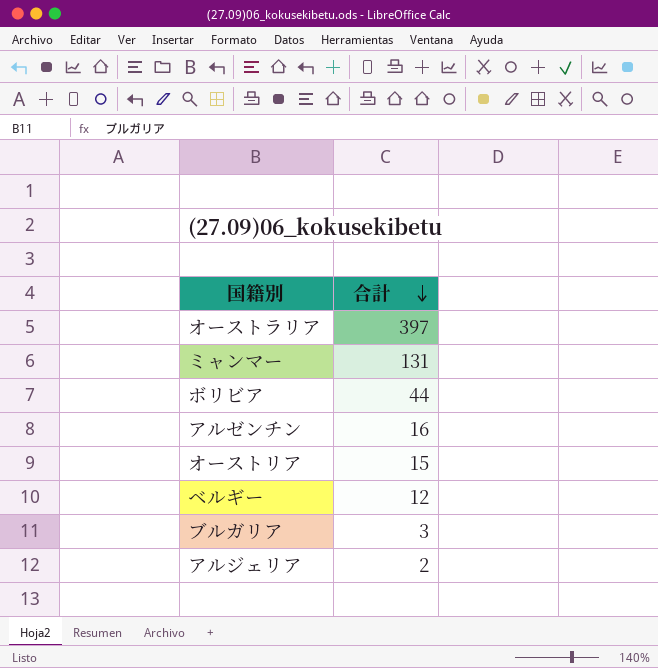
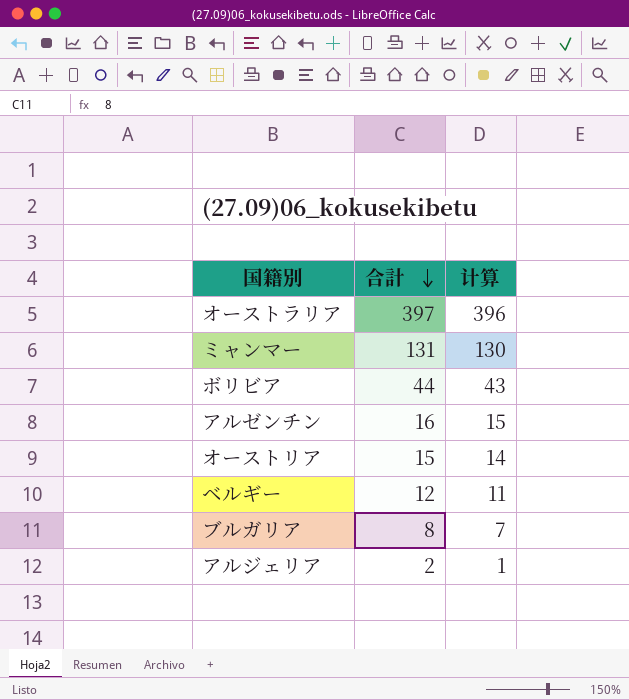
column 计算 | formula: none -> [合計] - 1
ブルガリア | 合計: 3 -> 8

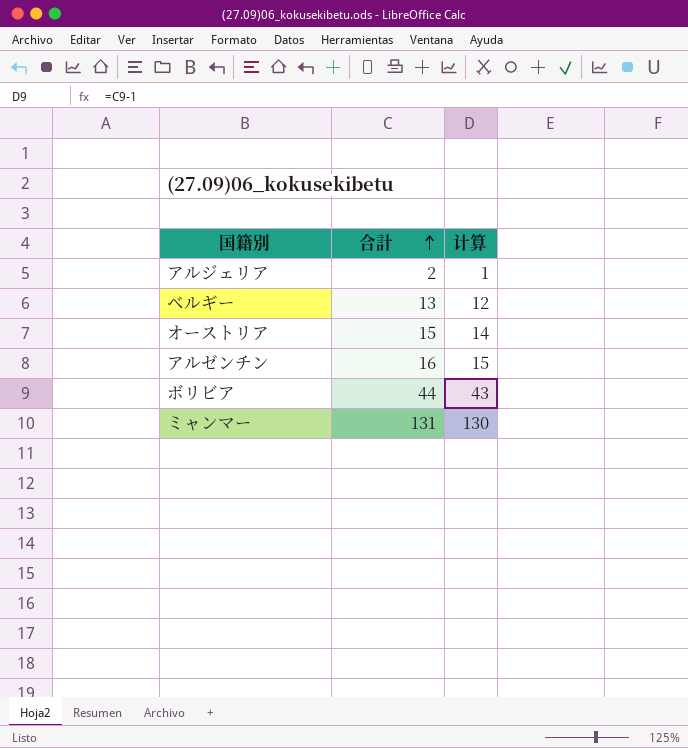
row order: 合計 descending -> 合計 ascending
row オーストラリア: 397 | 396 -> none
row ブルガリア: 8 | 7 -> none
ベルギー | 合計: 12 -> 13
ベルギー | 计算: 11 -> 12

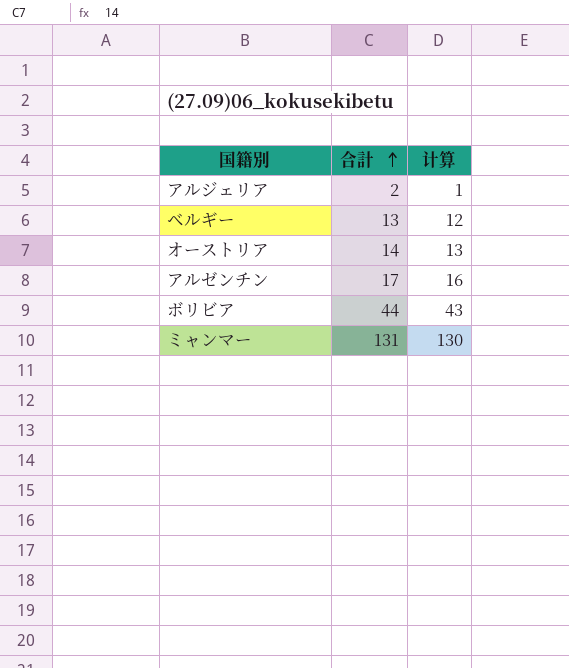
オーストリア | 合計: 15 -> 14
オーストリア | 计算: 14 -> 13
アルゼンチン | 合計: 16 -> 17
アルゼンチン | 计算: 15 -> 16

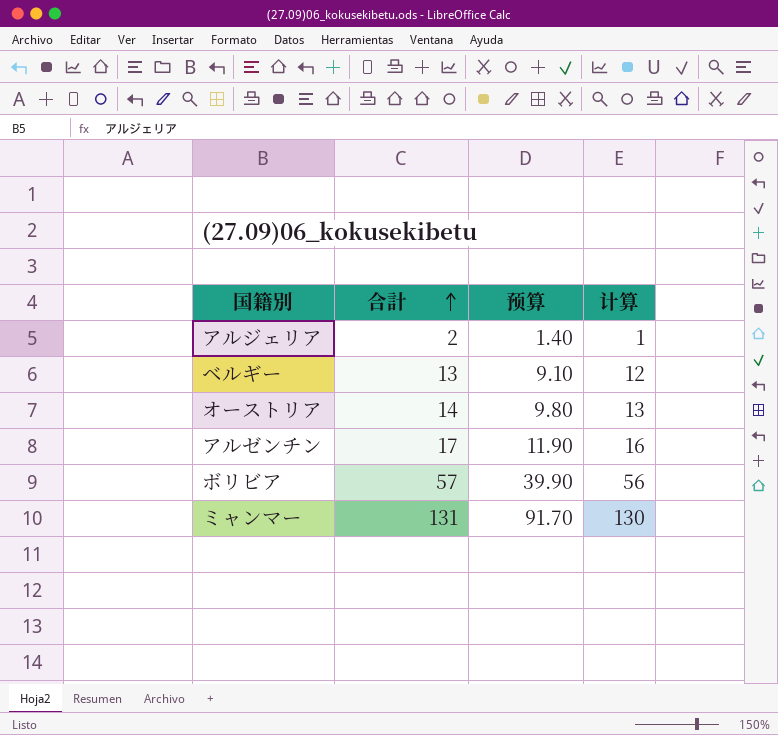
column 预算 | formula: none -> [合計] * 0.7
ボリビア | 合計: 44 -> 57
ボリビア | 计算: 43 -> 56

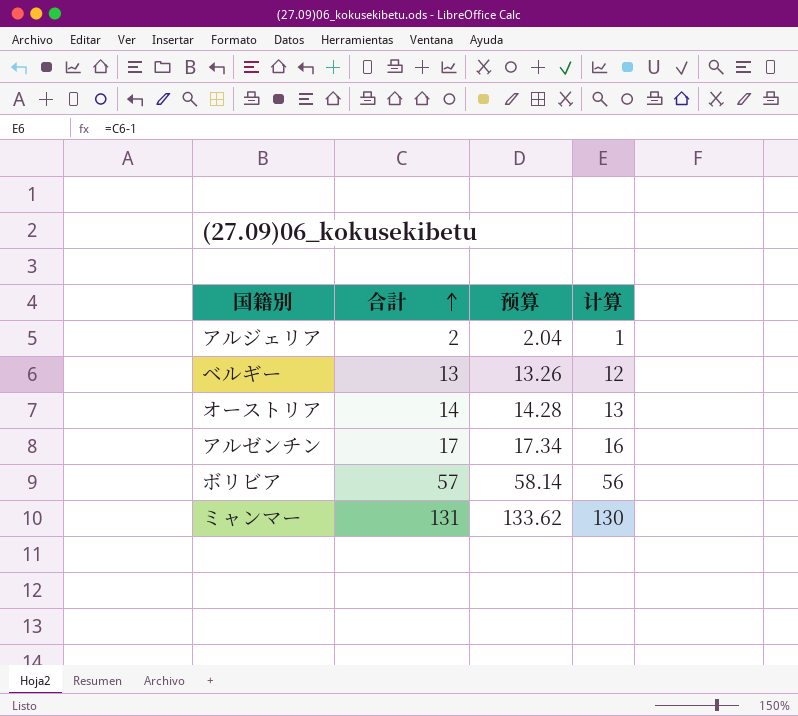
column 预算 | formula: [合計] * 0.7 -> [合計] * 1.02

